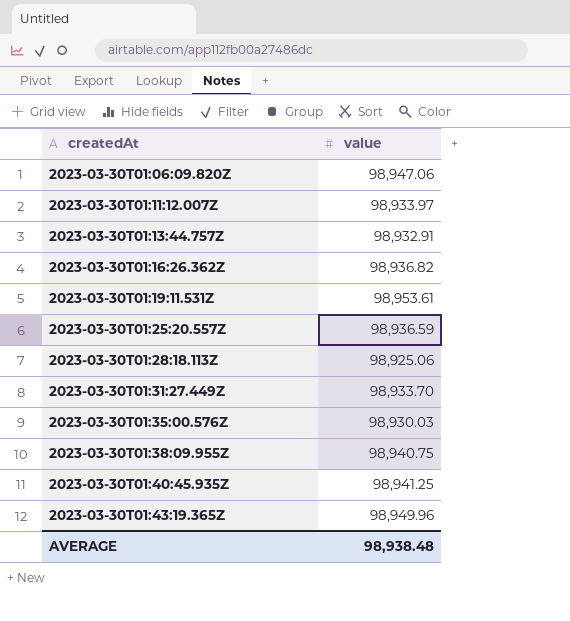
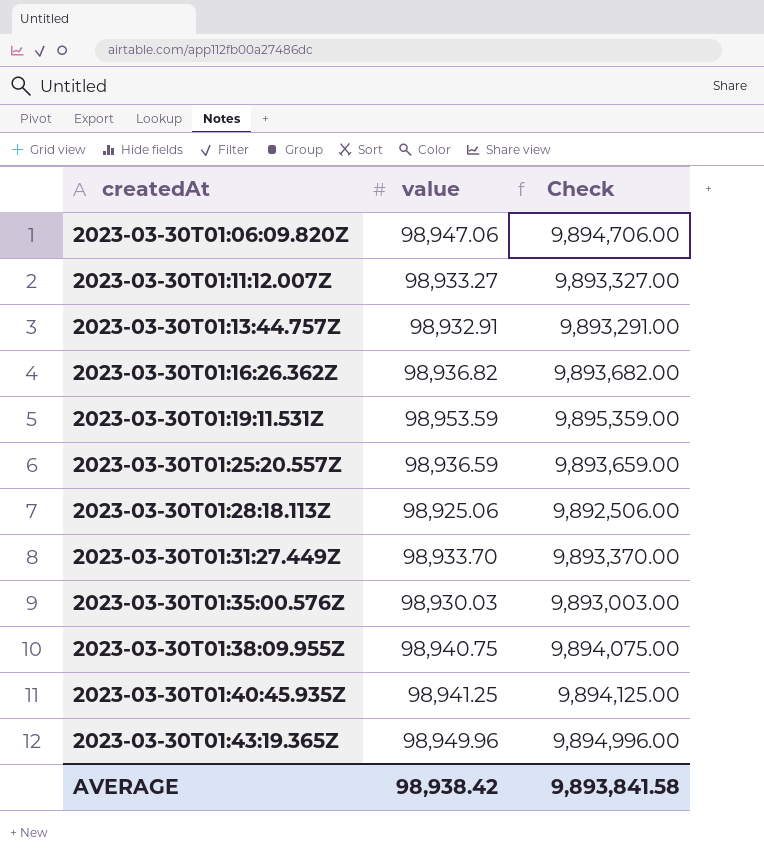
column Check | formula: none -> [value] * 100
2023-03-30T01:11:12.007Z | value: 98,933.97 -> 98,933.27
2023-03-30T01:19:11.531Z | value: 98,953.61 -> 98,953.59
AVERAGE | value: 98,938.48 -> 98,938.42

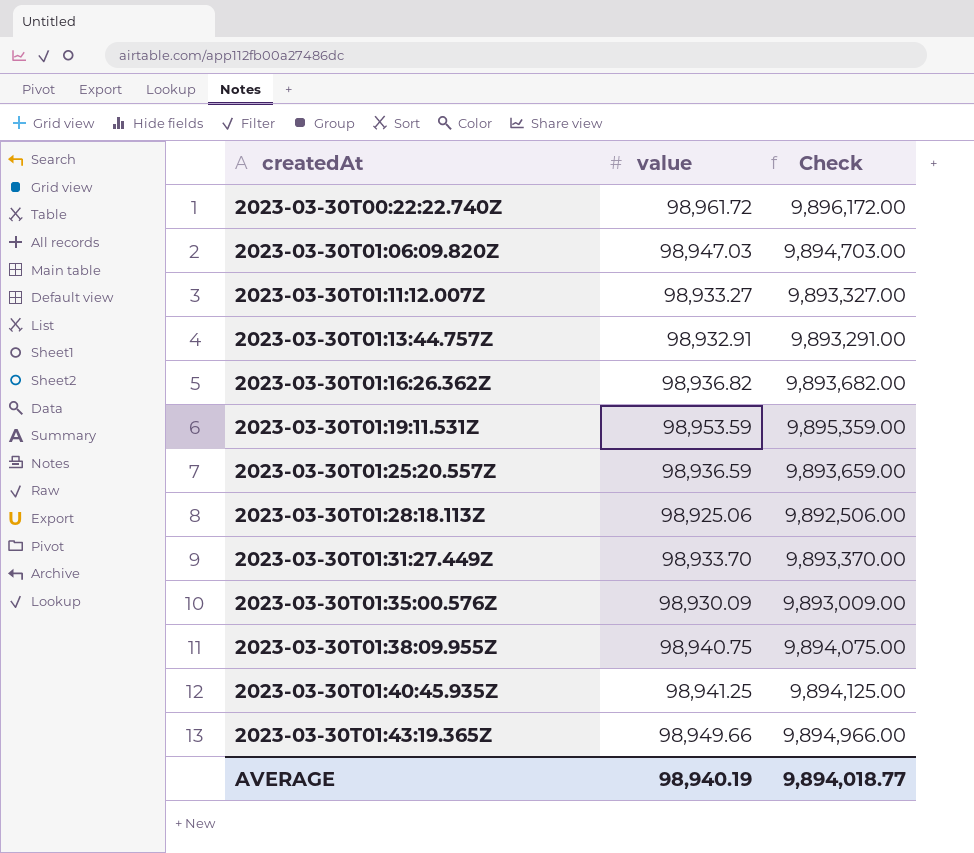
row 2023-03-30T00:22:22.740Z: none -> 98,961.72 | 9,896,172.00
2023-03-30T01:06:09.820Z | value: 98,947.06 -> 98,947.03
2023-03-30T01:06:09.820Z | Check: 9,894,706.00 -> 9,894,703.00
2023-03-30T01:35:00.576Z | value: 98,930.03 -> 98,930.09
2023-03-30T01:35:00.576Z | Check: 9,893,003.00 -> 9,893,009.00
2023-03-30T01:43:19.365Z | value: 98,949.96 -> 98,949.66
2023-03-30T01:43:19.365Z | Check: 9,894,996.00 -> 9,894,966.00
AVERAGE | value: 98,938.42 -> 98,940.19
AVERAGE | Check: 9,893,841.58 -> 9,894,018.77

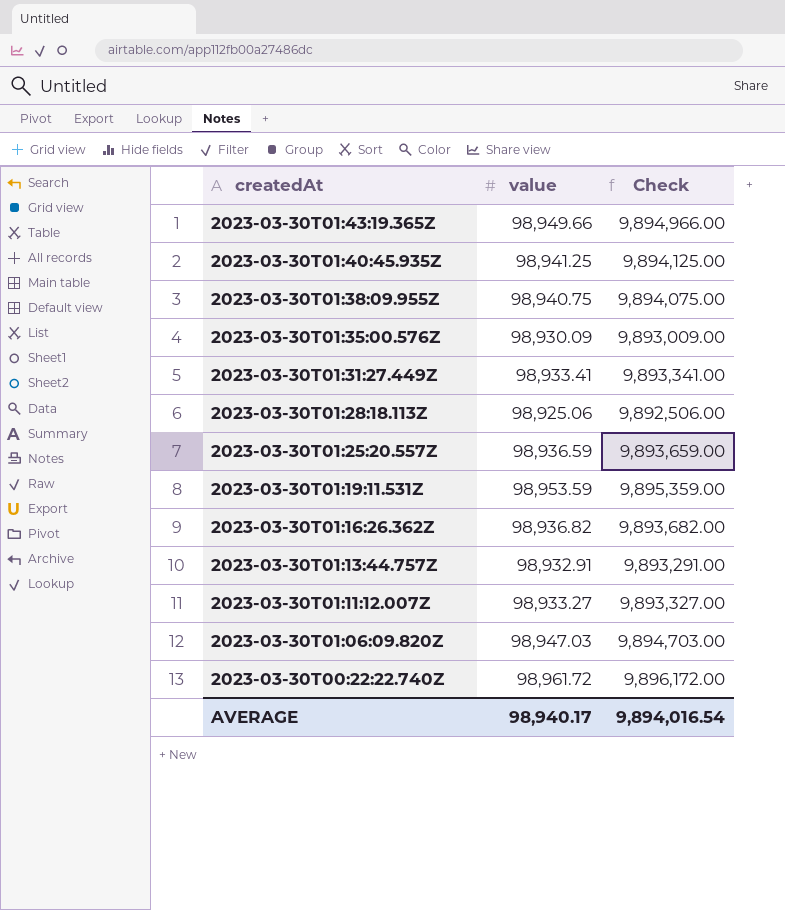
row order: createdAt ascending -> createdAt descending
2023-03-30T01:31:27.449Z | value: 98,933.70 -> 98,933.41
2023-03-30T01:31:27.449Z | Check: 9,893,370.00 -> 9,893,341.00
AVERAGE | value: 98,940.19 -> 98,940.17
AVERAGE | Check: 9,894,018.77 -> 9,894,016.54

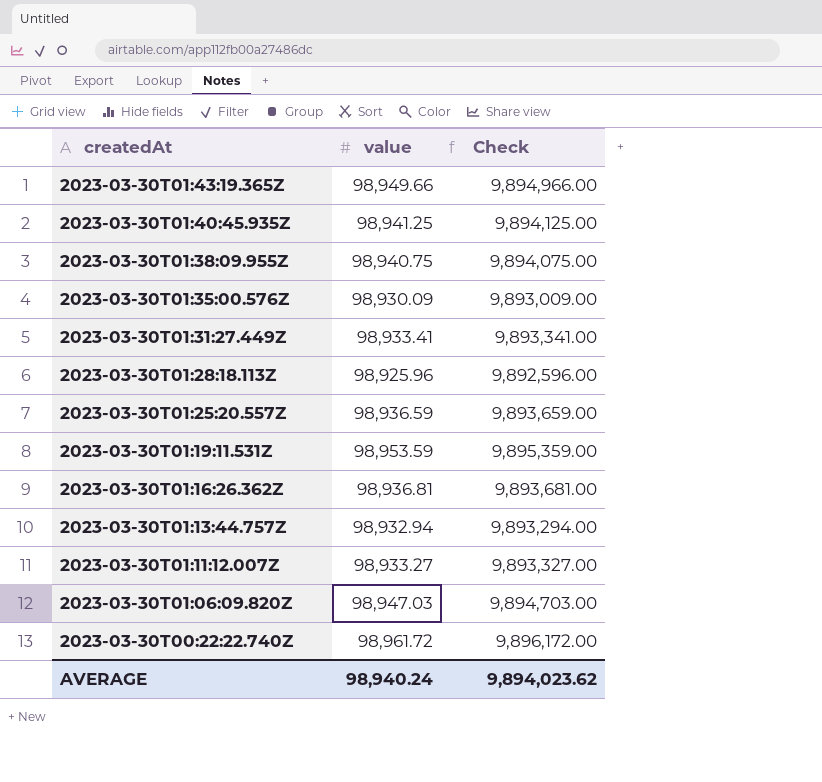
2023-03-30T01:28:18.113Z | value: 98,925.06 -> 98,925.96
2023-03-30T01:28:18.113Z | Check: 9,892,506.00 -> 9,892,596.00
2023-03-30T01:16:26.362Z | value: 98,936.82 -> 98,936.81
2023-03-30T01:16:26.362Z | Check: 9,893,682.00 -> 9,893,681.00
2023-03-30T01:13:44.757Z | value: 98,932.91 -> 98,932.94
2023-03-30T01:13:44.757Z | Check: 9,893,291.00 -> 9,893,294.00
AVERAGE | value: 98,940.17 -> 98,940.24
AVERAGE | Check: 9,894,016.54 -> 9,894,023.62

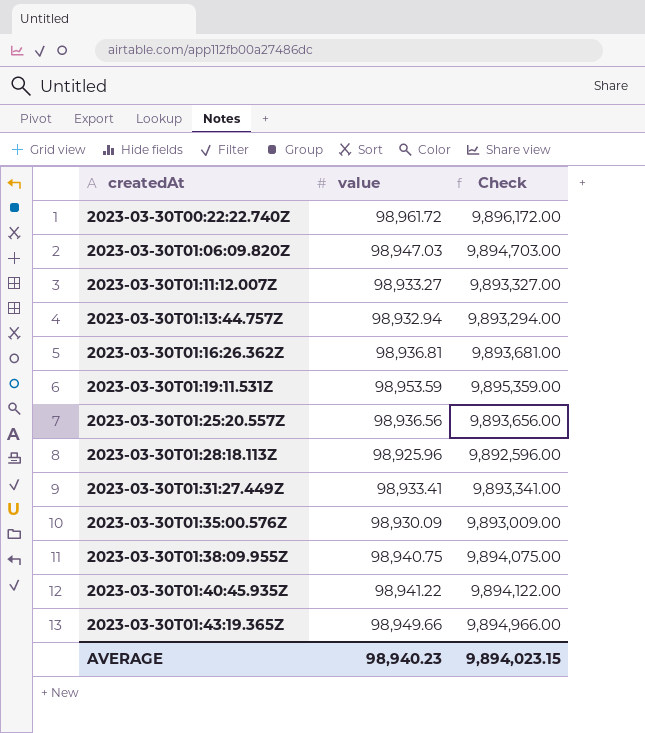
row order: createdAt descending -> createdAt ascending
2023-03-30T01:25:20.557Z | value: 98,936.59 -> 98,936.56
2023-03-30T01:25:20.557Z | Check: 9,893,659.00 -> 9,893,656.00
2023-03-30T01:40:45.935Z | value: 98,941.25 -> 98,941.22
2023-03-30T01:40:45.935Z | Check: 9,894,125.00 -> 9,894,122.00
AVERAGE | value: 98,940.24 -> 98,940.23
AVERAGE | Check: 9,894,023.62 -> 9,894,023.15

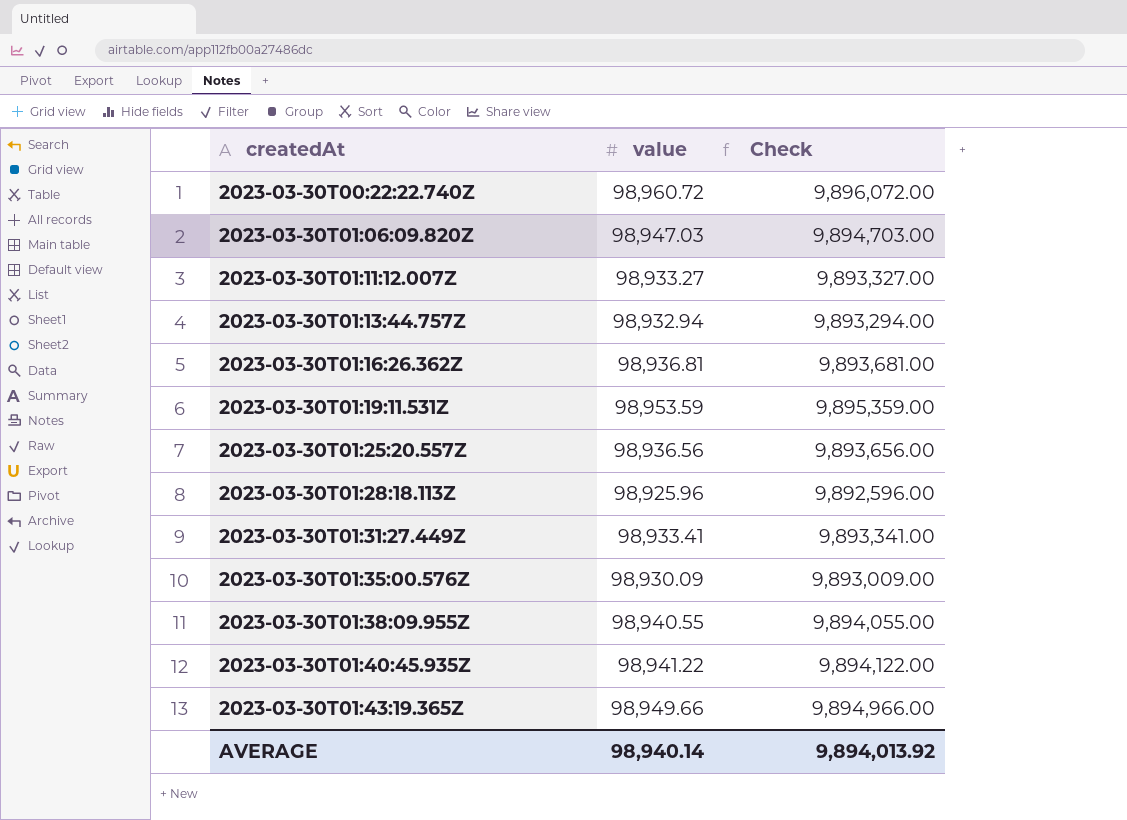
2023-03-30T00:22:22.740Z | value: 98,961.72 -> 98,960.72
2023-03-30T00:22:22.740Z | Check: 9,896,172.00 -> 9,896,072.00
2023-03-30T01:38:09.955Z | value: 98,940.75 -> 98,940.55
2023-03-30T01:38:09.955Z | Check: 9,894,075.00 -> 9,894,055.00
AVERAGE | value: 98,940.23 -> 98,940.14
AVERAGE | Check: 9,894,023.15 -> 9,894,013.92

